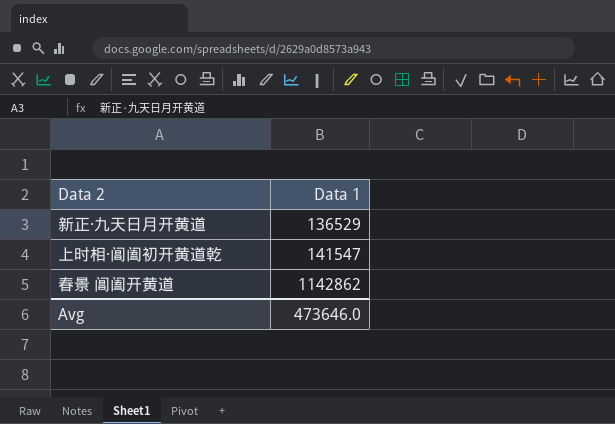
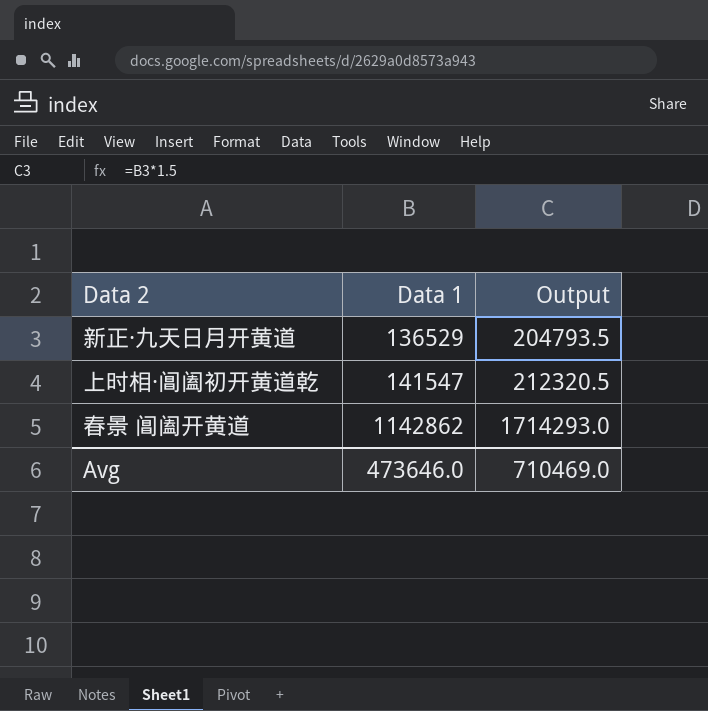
column Output | formula: none -> [Data 1] * 1.5

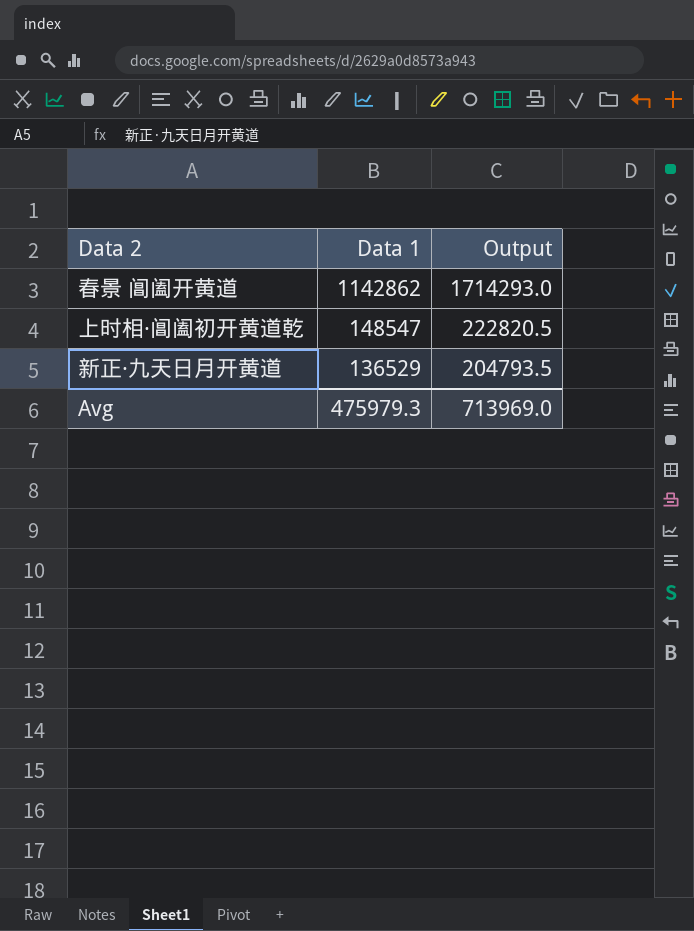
row order: Data 1 ascending -> Data 1 descending
上时相·阊阖初开黄道乾 | Data 1: 141547 -> 148547
上时相·阊阖初开黄道乾 | Output: 212320.5 -> 222820.5
Avg | Data 1: 473646.0 -> 475979.3
Avg | Output: 710469.0 -> 713969.0

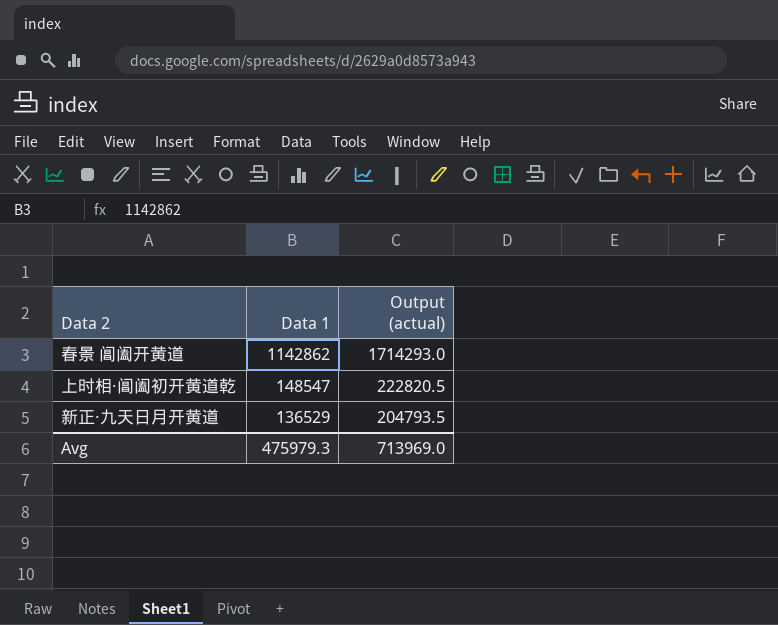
column name: Output -> Output (actual)

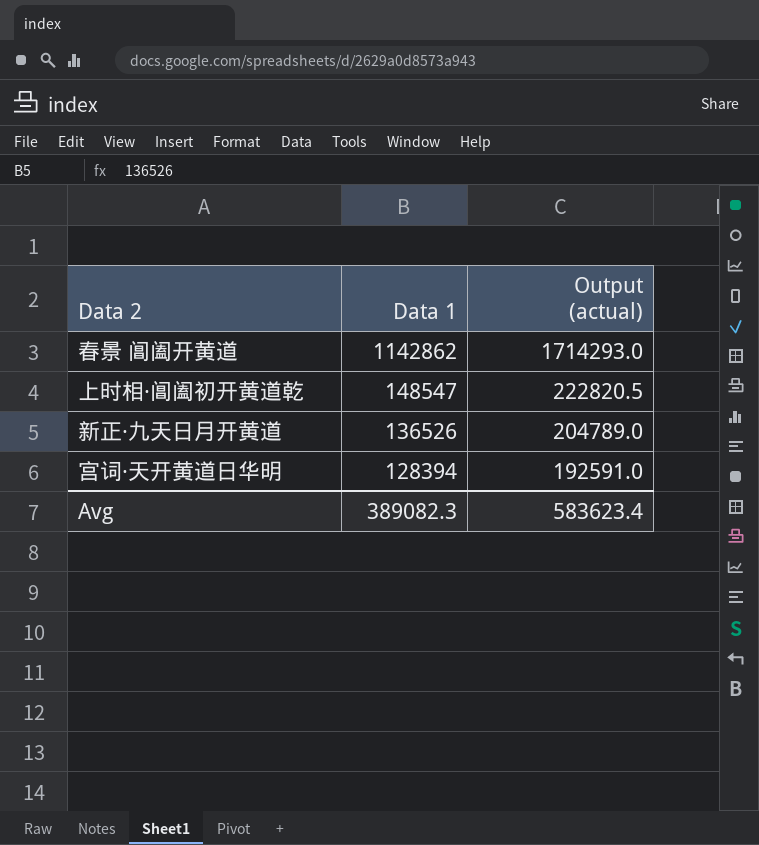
新正·九天日月开黄道 | Data 1: 136529 -> 136526
新正·九天日月开黄道 | Output (actual): 204793.5 -> 204789.0
row 宫词·天开黄道日华明: none -> 128394 | 192591.0
Avg | Data 1: 475979.3 -> 389082.3
Avg | Output (actual): 713969.0 -> 583623.4

